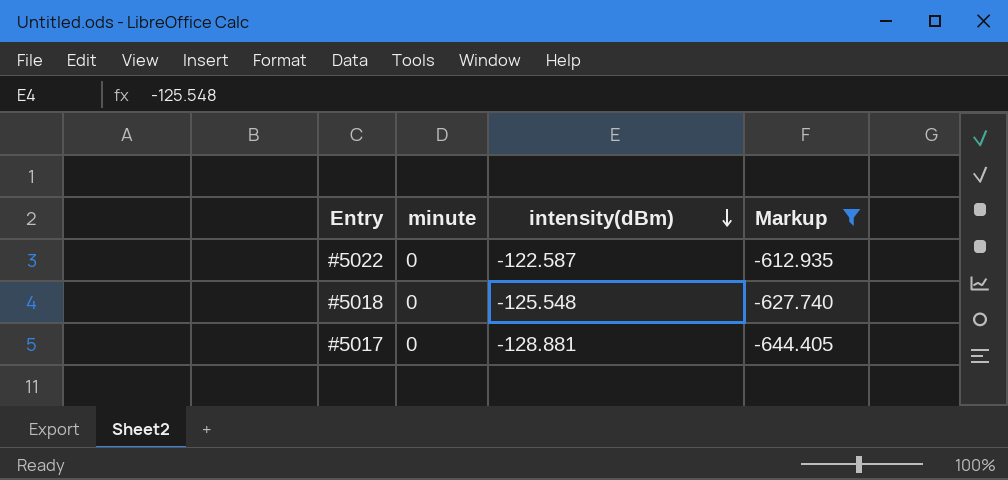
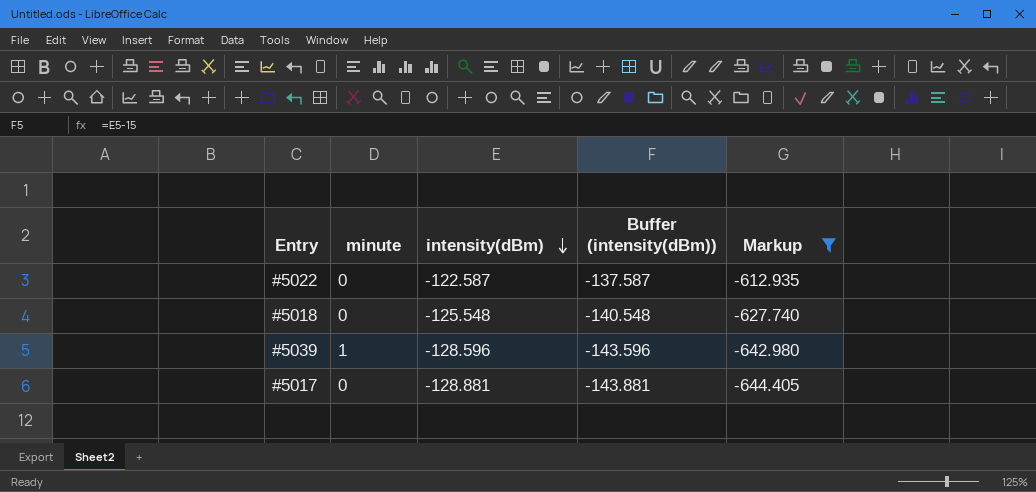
column Buffer (intensity(dBm)) | formula: none -> [intensity(dBm)] - 15
row #5039: none -> 1 | -128.596 | -143.596 | -642.980

